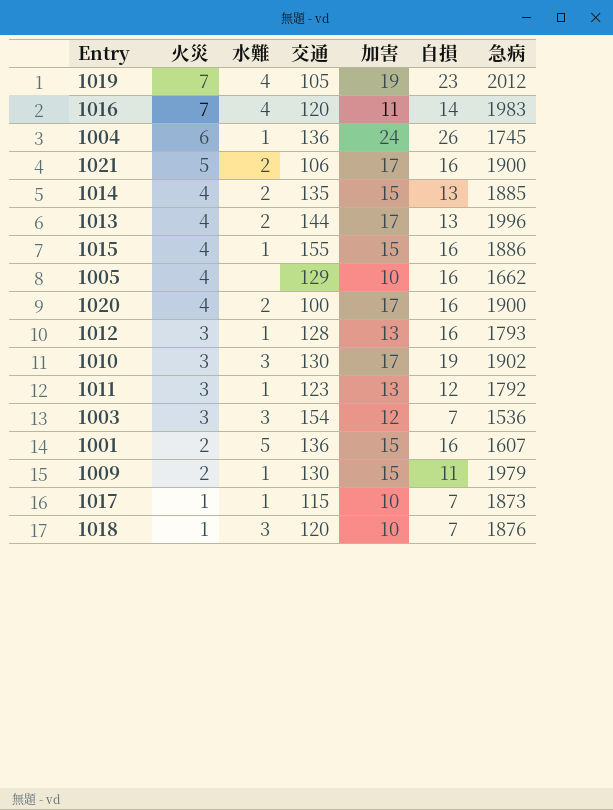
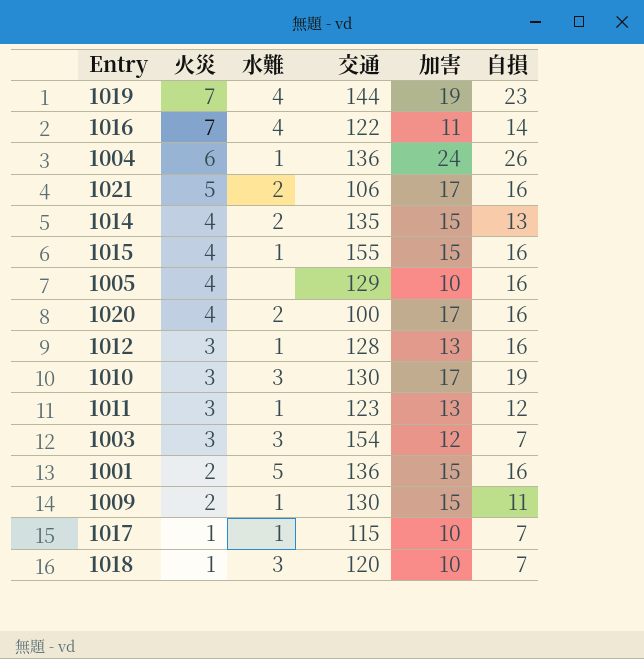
column 急病 | position: 7 -> none
row 1013: 4 | 2 | 144 | 17 | 13 | 1996 -> none
1019 | 交通: 105 -> 144
1016 | 交通: 120 -> 122

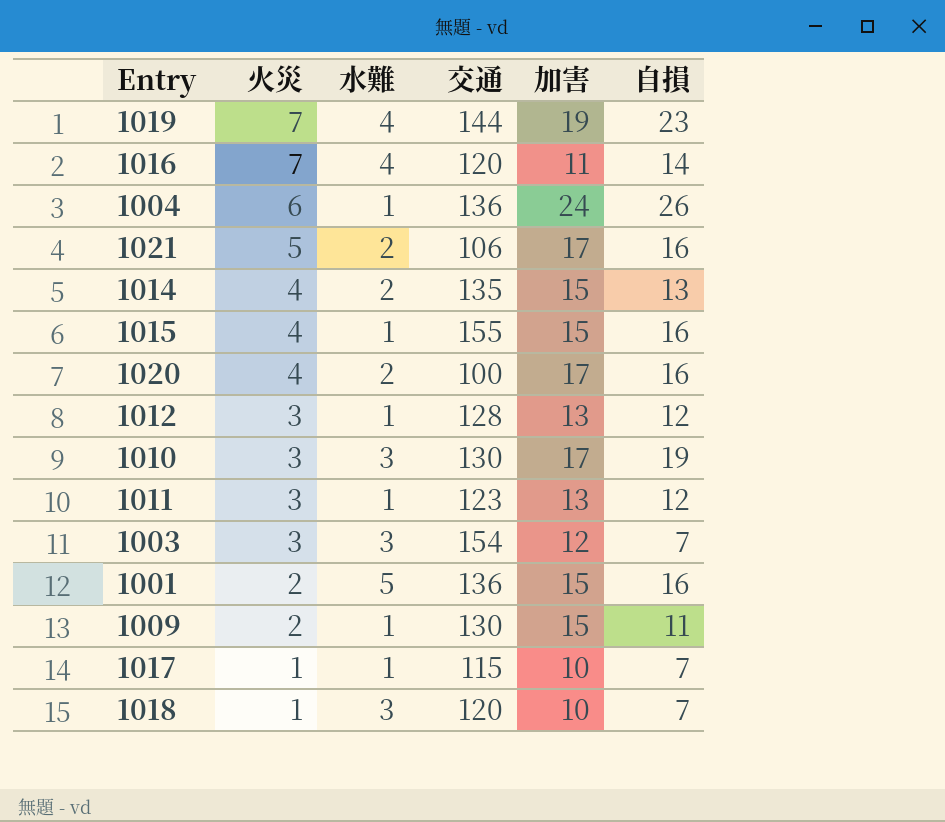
row 1005: 4 | none | 129 | 10 | 16 -> none
1016 | 交通: 122 -> 120
1012 | 自損: 16 -> 12

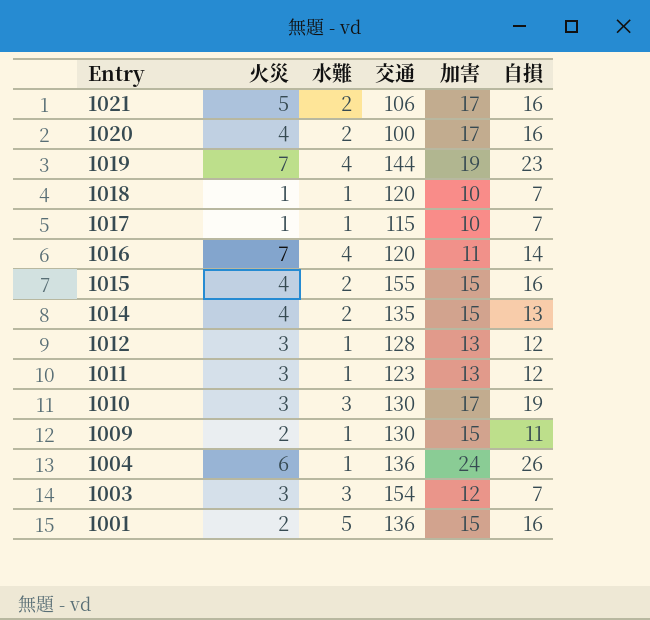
row order: 火災 descending -> Entry descending
1018 | 水難: 3 -> 1
1015 | 水難: 1 -> 2

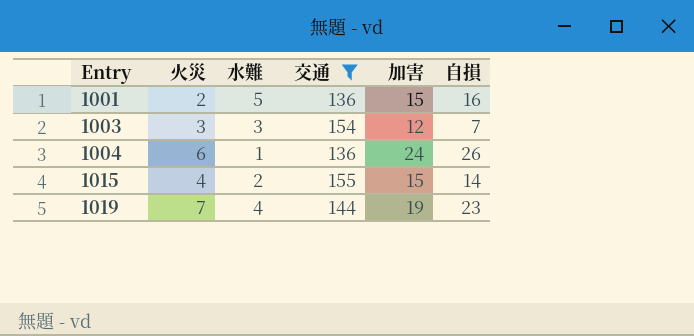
filter: none -> 交通 >= 136
row order: Entry descending -> Entry ascending
1015 | 自損: 16 -> 14

